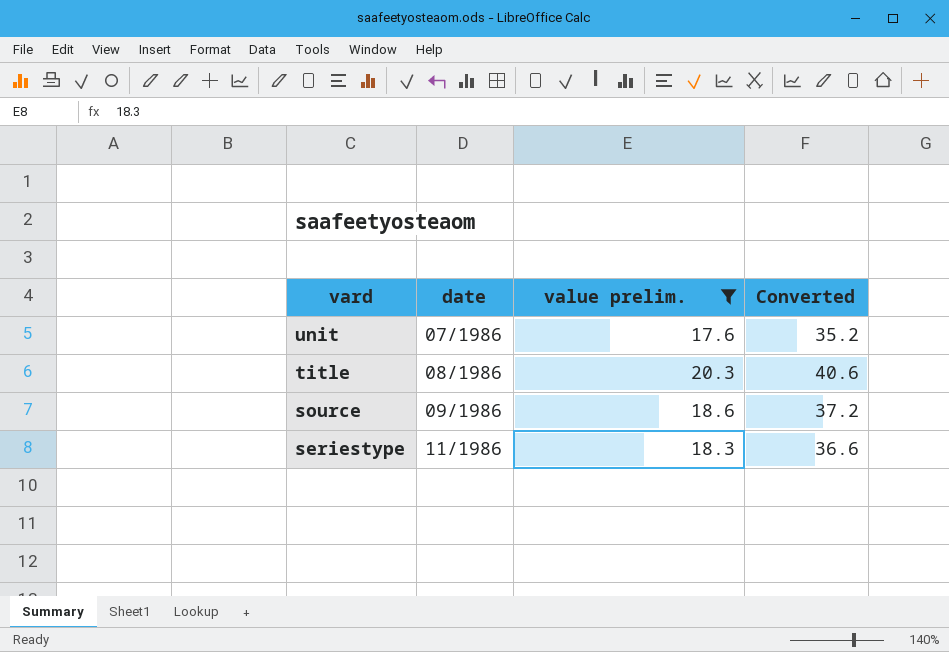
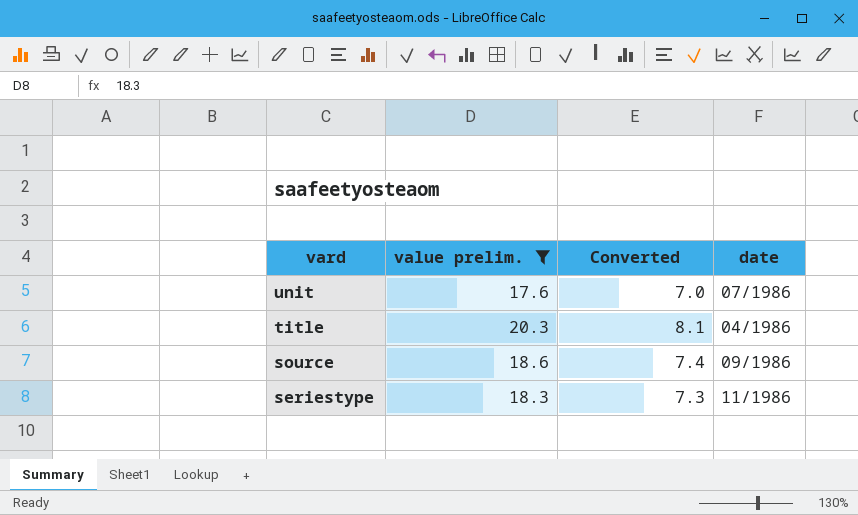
column Converted | formula: [value prelim.] * 2 -> [value prelim.] * 0.4
column date | position: 2 -> 4
title | date: 08/1986 -> 04/1986

